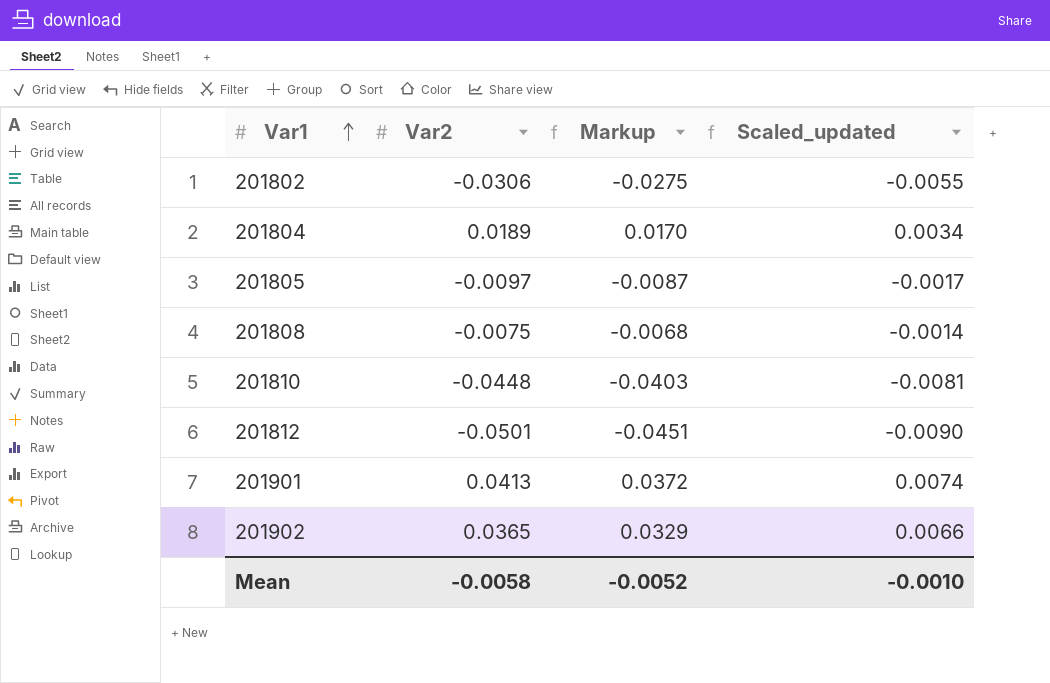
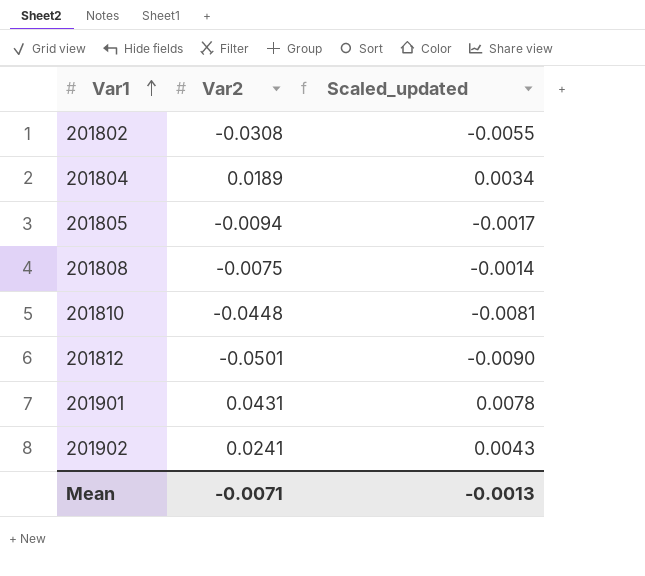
column Markup | formula: [Var2] * 0.9 -> none
201802 | Var2: -0.0306 -> -0.0308
201805 | Var2: -0.0097 -> -0.0094
201901 | Var2: 0.0413 -> 0.0431
201901 | Scaled_updated: 0.0074 -> 0.0078
201902 | Var2: 0.0365 -> 0.0241
201902 | Scaled_updated: 0.0066 -> 0.0043
Mean | Var2: -0.0058 -> -0.0071
Mean | Scaled_updated: -0.0010 -> -0.0013

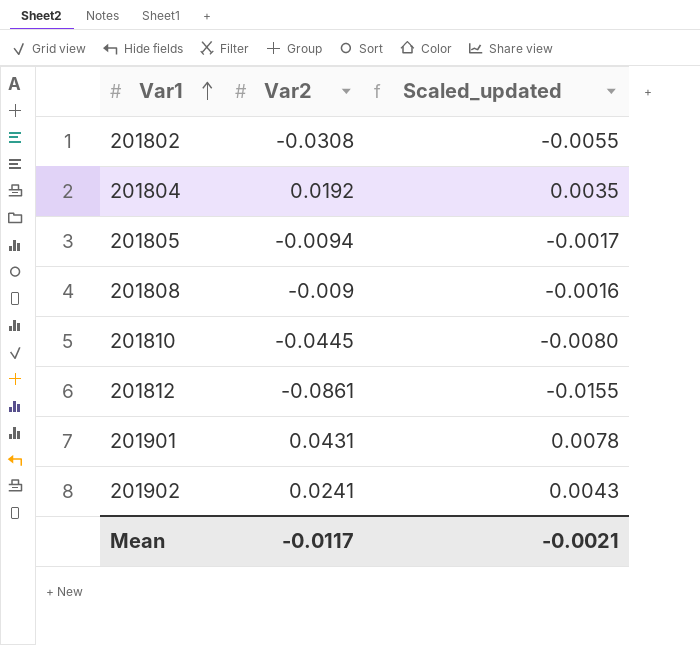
201804 | Var2: 0.0189 -> 0.0192
201804 | Scaled_updated: 0.0034 -> 0.0035
201808 | Var2: -0.0075 -> -0.009
201808 | Scaled_updated: -0.0014 -> -0.0016
201810 | Var2: -0.0448 -> -0.0445
201810 | Scaled_updated: -0.0081 -> -0.0080
201812 | Var2: -0.0501 -> -0.0861
201812 | Scaled_updated: -0.0090 -> -0.0155
Mean | Var2: -0.0071 -> -0.0117
Mean | Scaled_updated: -0.0013 -> -0.0021

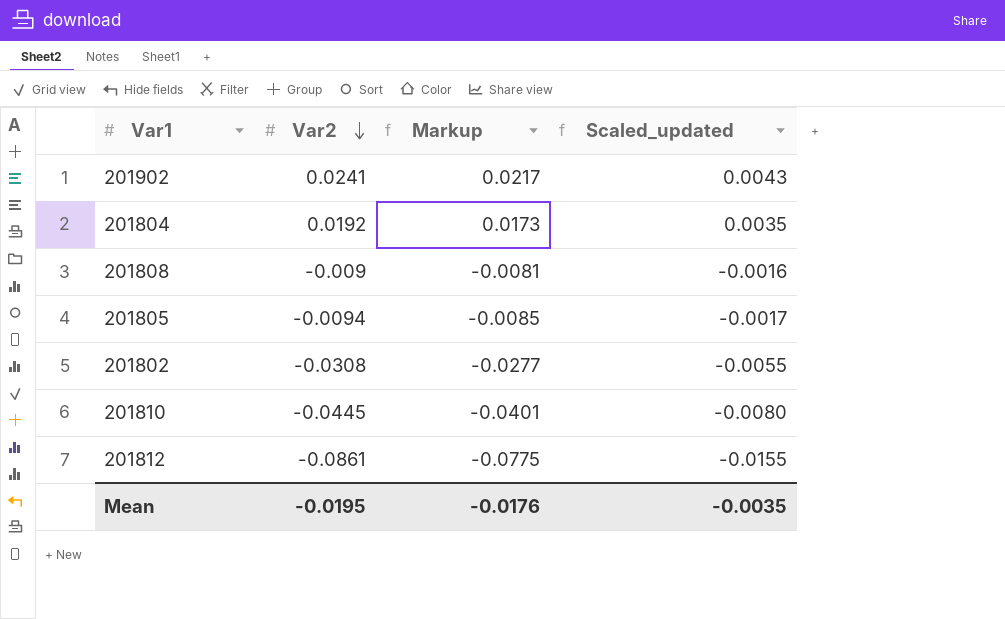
row order: Var1 ascending -> Var2 descending
column Markup | formula: none -> [Var2] * 0.9
row 201901: 0.0431 | 0.0078 -> none
Mean | Var2: -0.0117 -> -0.0195
Mean | Scaled_updated: -0.0021 -> -0.0035

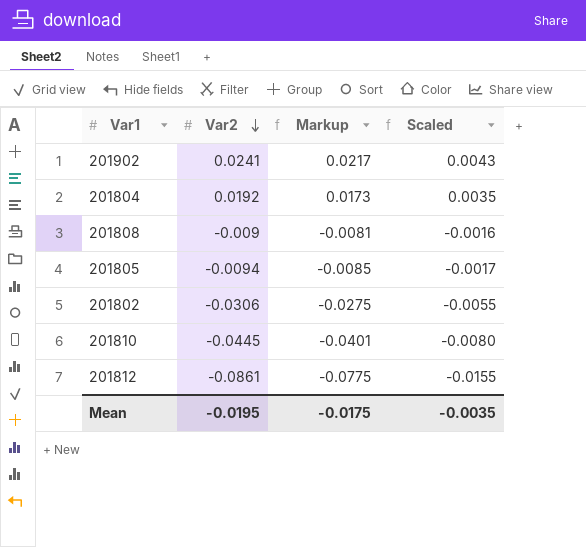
column name: Scaled_updated -> Scaled
201802 | Var2: -0.0308 -> -0.0306
201802 | Markup: -0.0277 -> -0.0275
Mean | Markup: -0.0176 -> -0.0175

